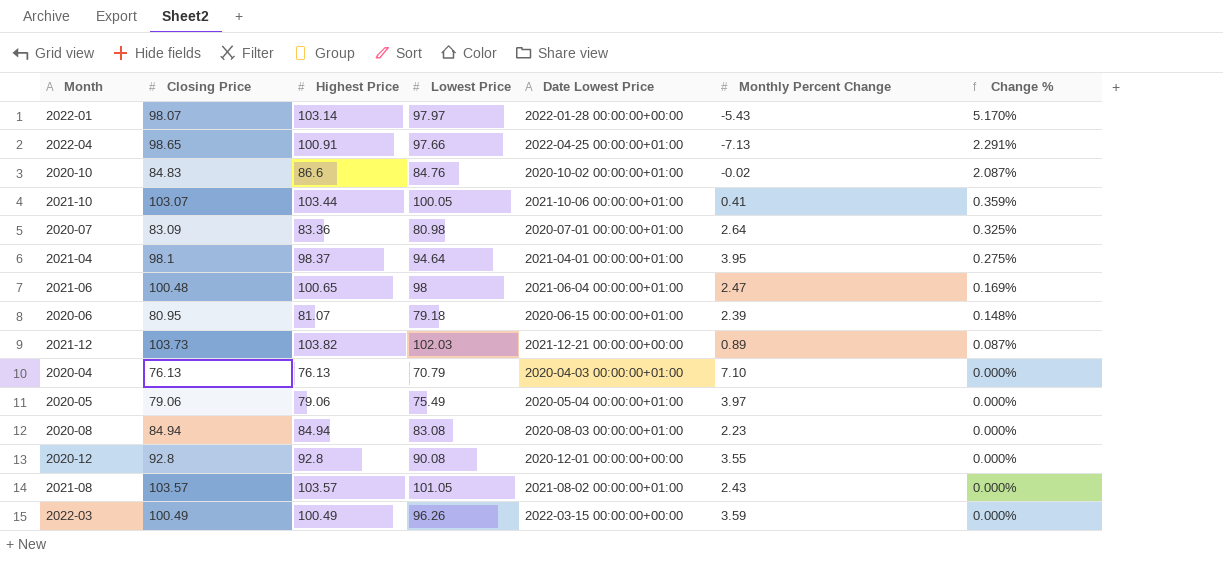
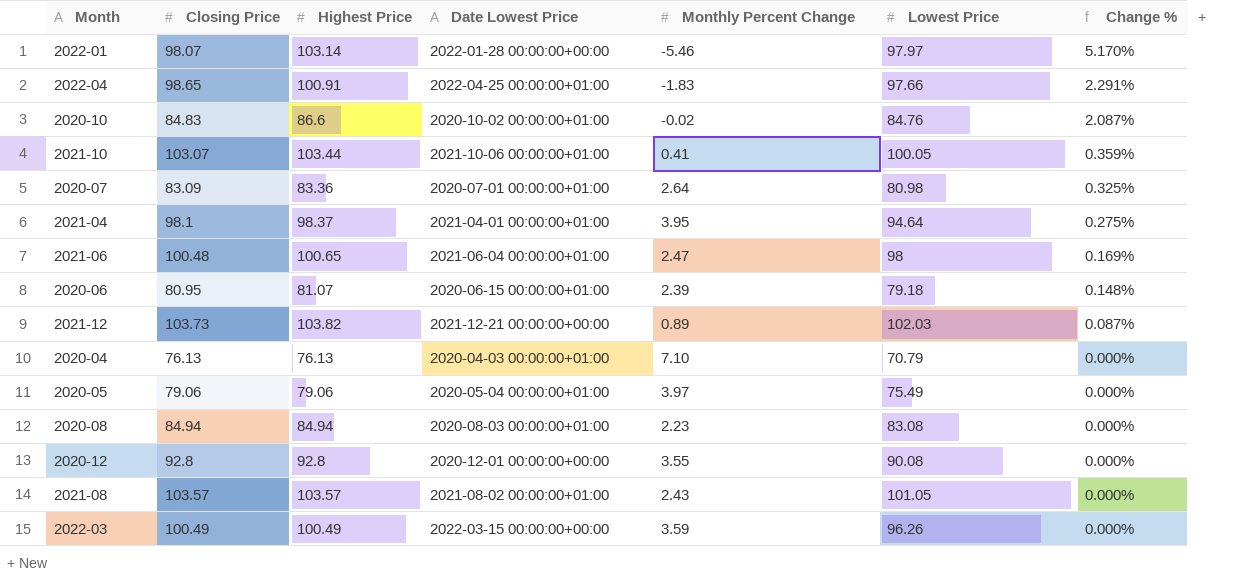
column Lowest Price | position: 4 -> 6
2022-01 | Monthly Percent Change: -5.43 -> -5.46
2022-04 | Monthly Percent Change: -7.13 -> -1.83

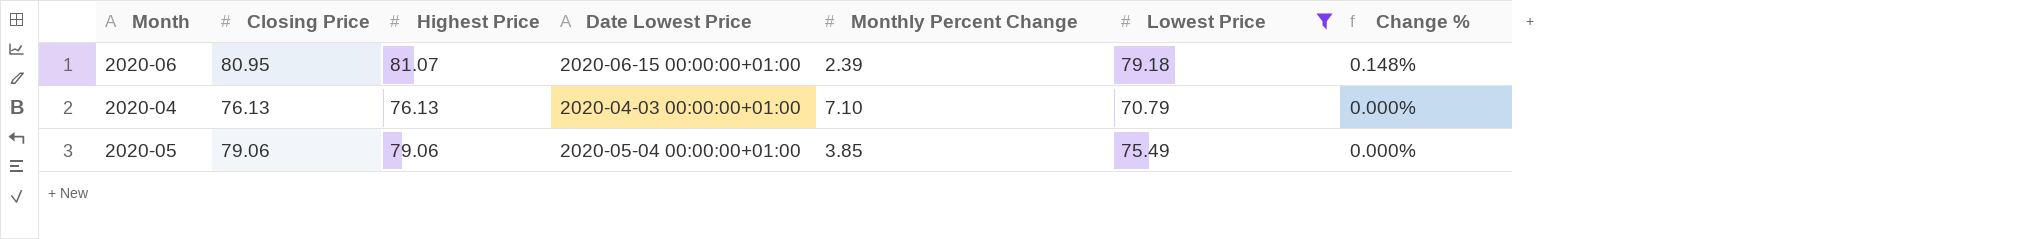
filter: none -> Lowest Price <= 79.18
2020-05 | Monthly Percent Change: 3.97 -> 3.85

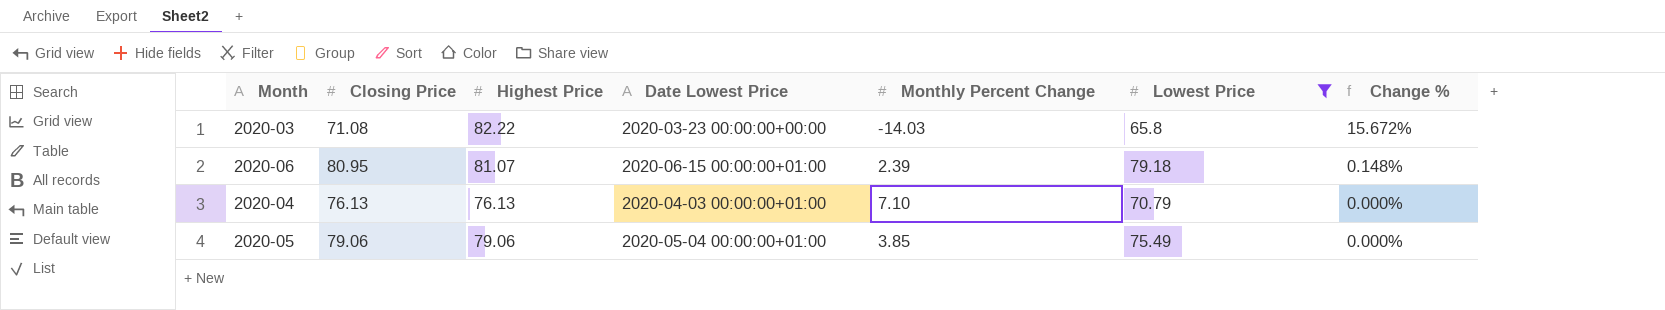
row 2020-03: none -> 71.08 | 82.22 | 2020-03-23 00:00:00+00:00 | -14.03 | 65.8 | 15.672%

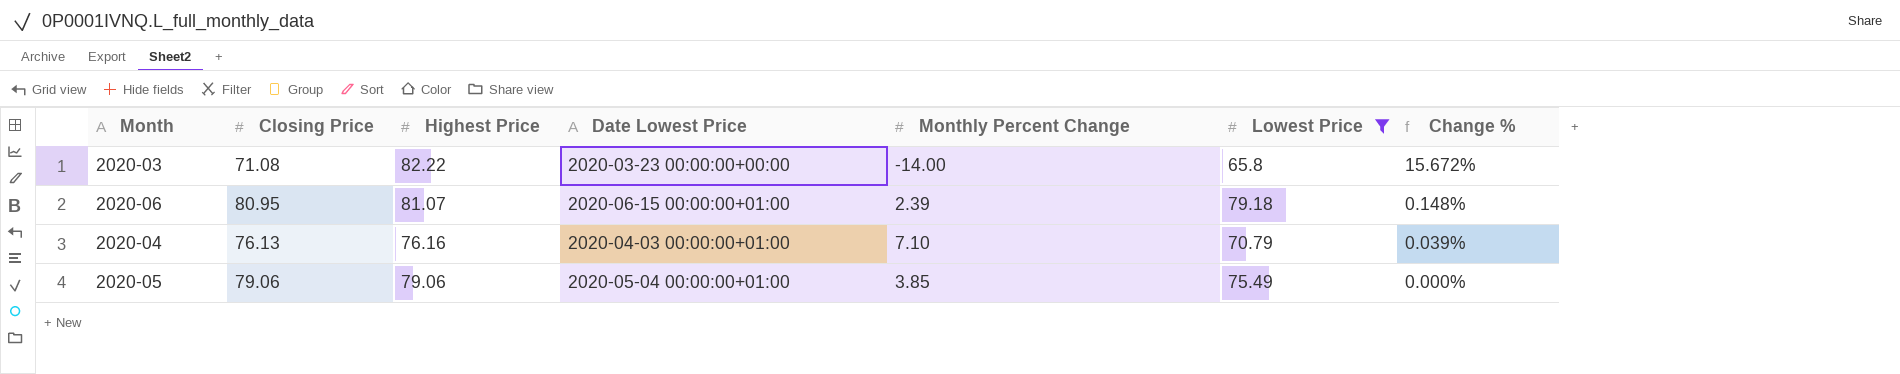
2020-03 | Monthly Percent Change: -14.03 -> -14.00
2020-04 | Highest Price: 76.13 -> 76.16
2020-04 | Change %: 0.000% -> 0.039%

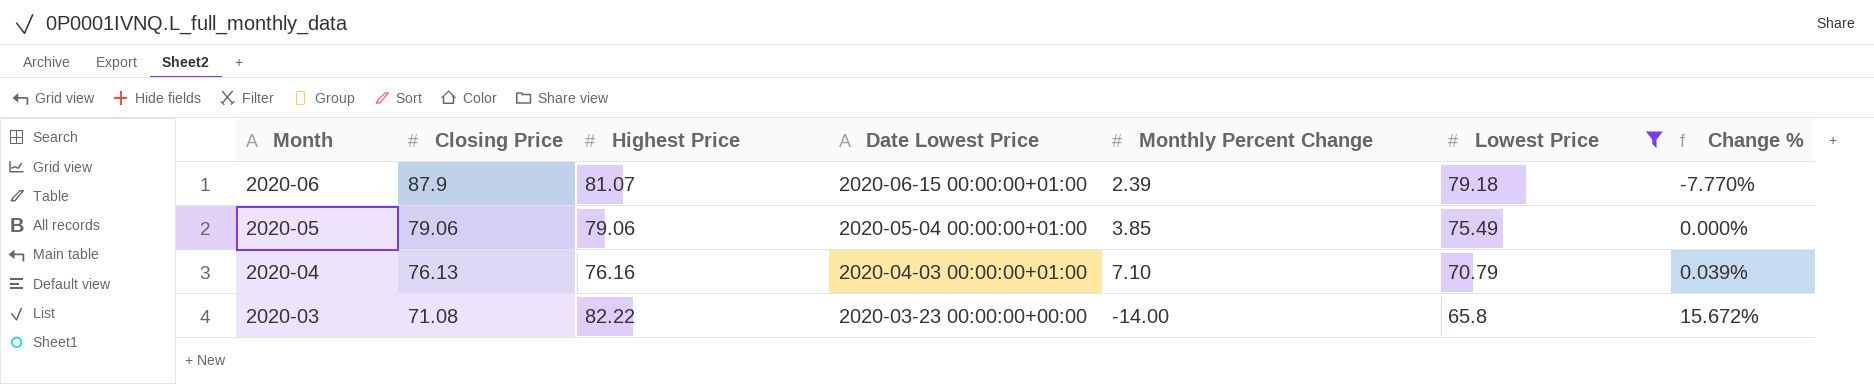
row order: Change % descending -> Month descending
2020-06 | Closing Price: 80.95 -> 87.9
2020-06 | Change %: 0.148% -> -7.770%

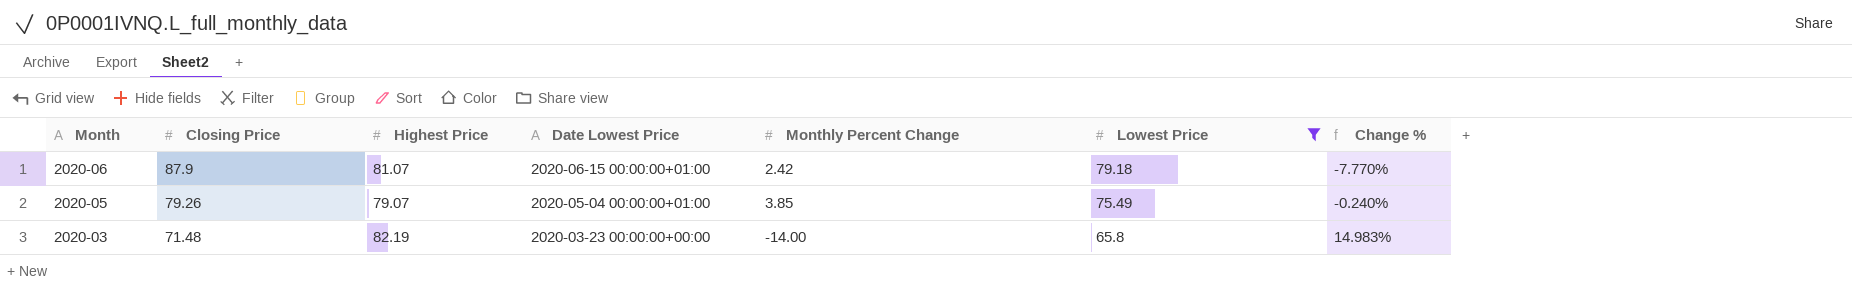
row 2020-04: 76.13 | 76.16 | 2020-04-03 00:00:00+01:00 | 7.10 | 70.79 | 0.039% -> none
2020-06 | Monthly Percent Change: 2.39 -> 2.42
2020-05 | Closing Price: 79.06 -> 79.26
2020-05 | Highest Price: 79.06 -> 79.07
2020-05 | Change %: 0.000% -> -0.240%
2020-03 | Closing Price: 71.08 -> 71.48
2020-03 | Highest Price: 82.22 -> 82.19
2020-03 | Change %: 15.672% -> 14.983%

